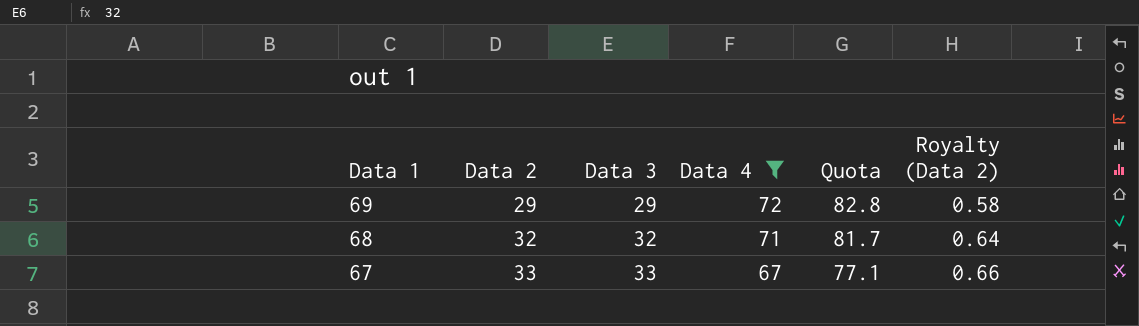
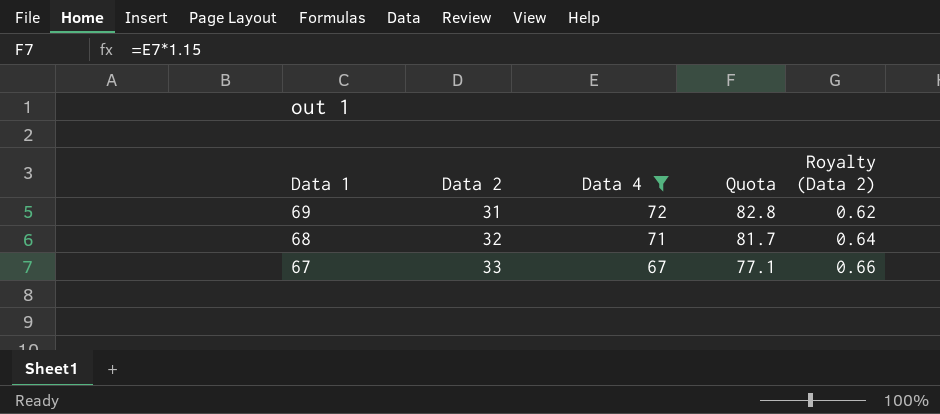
column Data 3 | position: 3 -> none
69 | Data 2: 29 -> 31
69 | Royalty (Data 2): 0.58 -> 0.62

